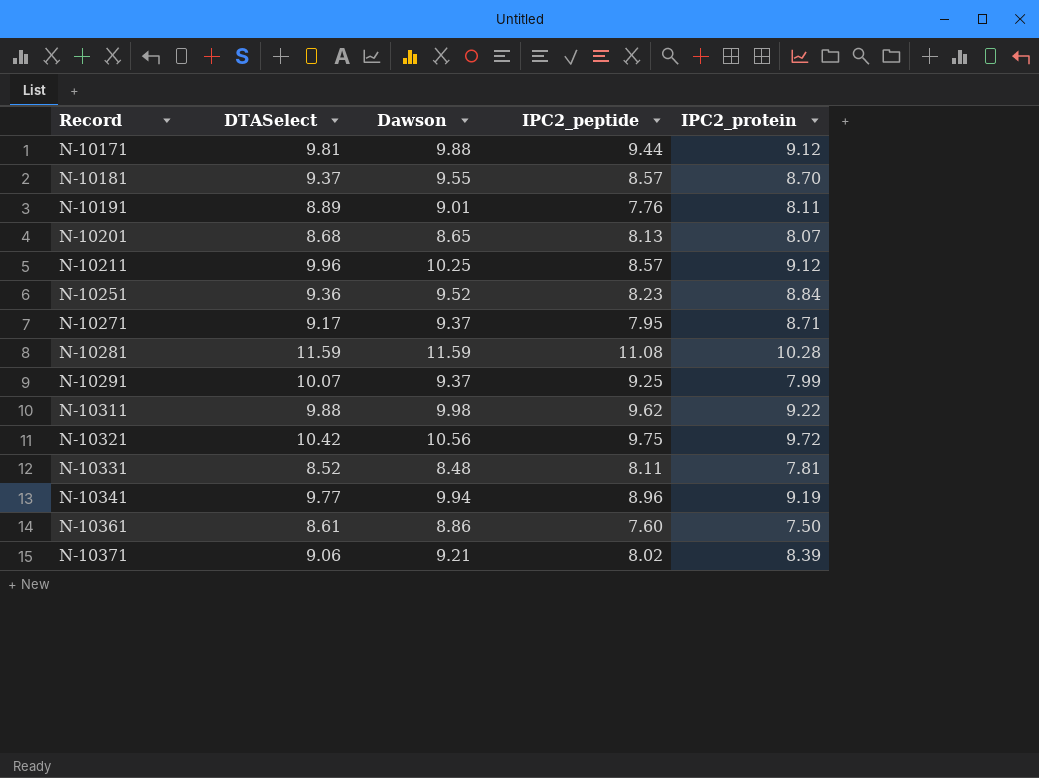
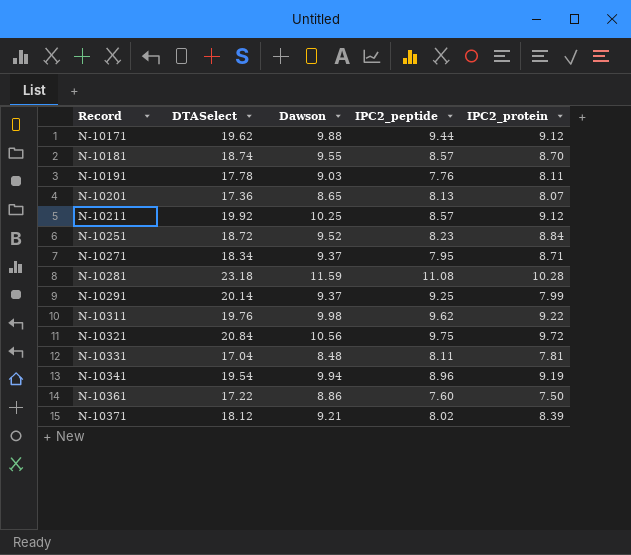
N-10171 | DTASelect: 9.81 -> 19.62
N-10181 | DTASelect: 9.37 -> 18.74
N-10191 | DTASelect: 8.89 -> 17.78
N-10191 | Dawson: 9.01 -> 9.03
N-10201 | DTASelect: 8.68 -> 17.36
N-10211 | DTASelect: 9.96 -> 19.92
N-10251 | DTASelect: 9.36 -> 18.72
N-10271 | DTASelect: 9.17 -> 18.34
N-10281 | DTASelect: 11.59 -> 23.18
N-10291 | DTASelect: 10.07 -> 20.14
N-10311 | DTASelect: 9.88 -> 19.76
N-10321 | DTASelect: 10.42 -> 20.84
N-10331 | DTASelect: 8.52 -> 17.04
N-10341 | DTASelect: 9.77 -> 19.54
N-10361 | DTASelect: 8.61 -> 17.22
N-10371 | DTASelect: 9.06 -> 18.12

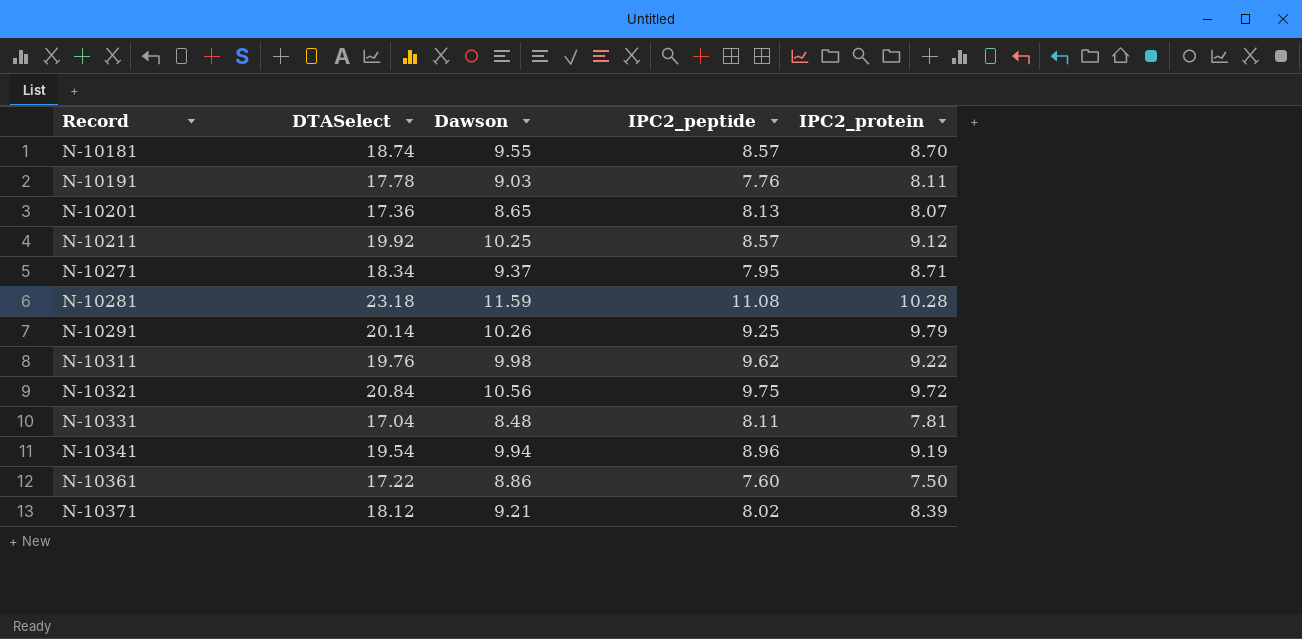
row N-10171: 19.62 | 9.88 | 9.44 | 9.12 -> none
row N-10251: 18.72 | 9.52 | 8.23 | 8.84 -> none
N-10291 | Dawson: 9.37 -> 10.26
N-10291 | IPC2_protein: 7.99 -> 9.79

